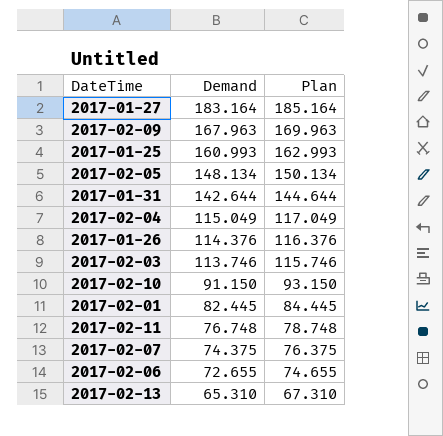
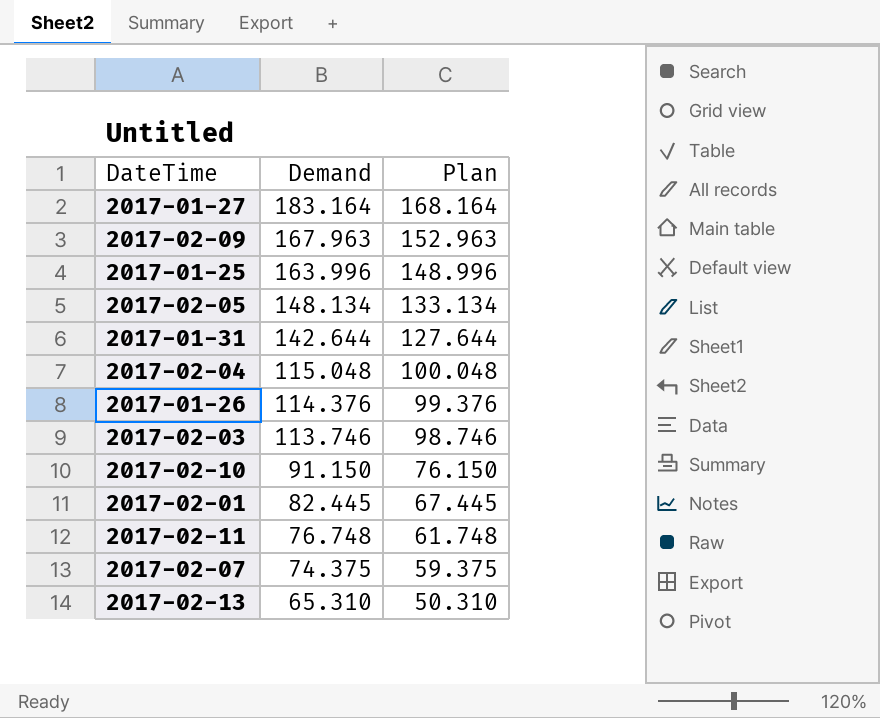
column Plan | formula: [Demand] + 2 -> [Demand] - 15
row 2017-02-06: 72.655 | 74.655 -> none
2017-01-25 | Demand: 160.993 -> 163.996
2017-02-04 | Demand: 115.049 -> 115.048

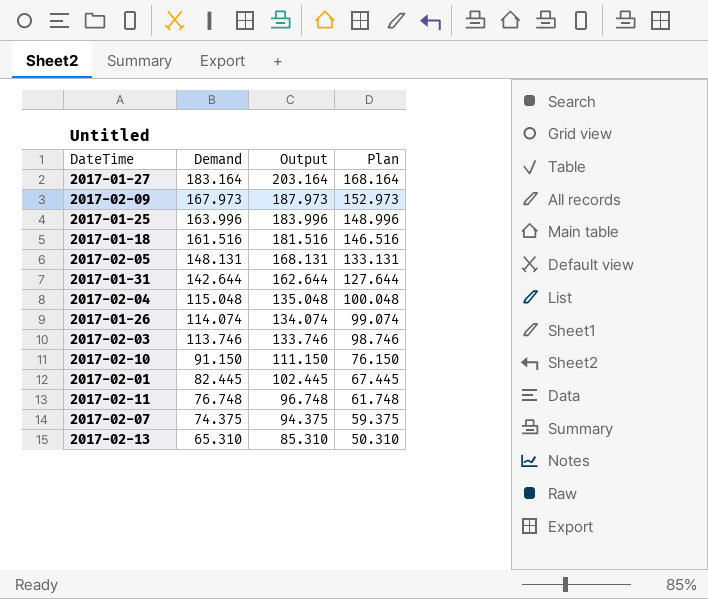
column Output | formula: none -> [Demand] + 20
2017-02-09 | Demand: 167.963 -> 167.973
2017-02-09 | Plan: 152.963 -> 152.973
row 2017-01-18: none -> 161.516 | 181.516 | 146.516
2017-02-05 | Demand: 148.134 -> 148.131
2017-02-05 | Plan: 133.134 -> 133.131
2017-01-26 | Demand: 114.376 -> 114.074
2017-01-26 | Plan: 99.376 -> 99.074

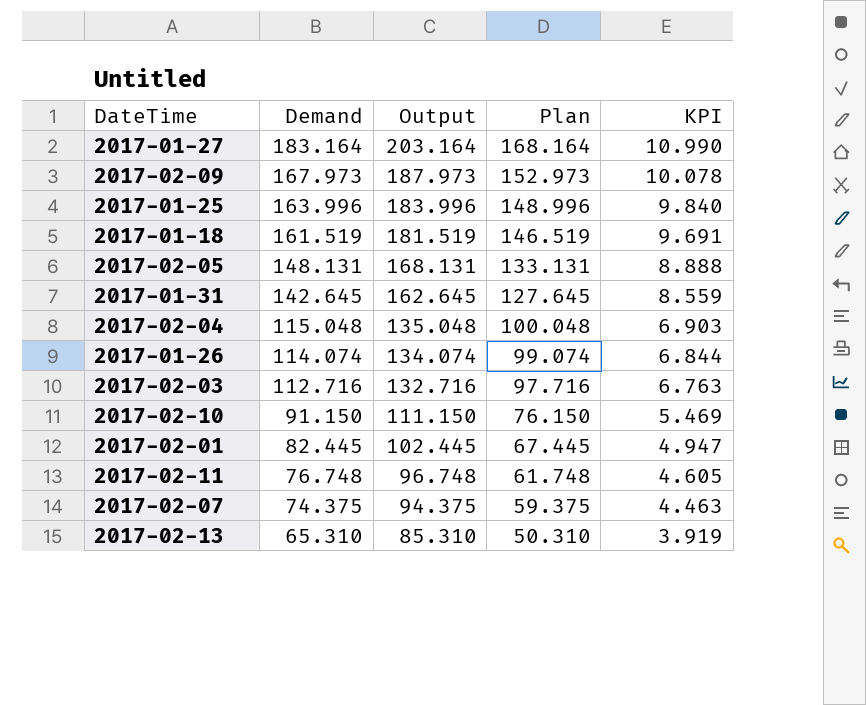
column KPI | formula: none -> [Demand] * 0.06
2017-01-18 | Demand: 161.516 -> 161.519
2017-01-18 | Output: 181.516 -> 181.519
2017-01-18 | Plan: 146.516 -> 146.519
2017-01-31 | Demand: 142.644 -> 142.645
2017-01-31 | Output: 162.644 -> 162.645
2017-01-31 | Plan: 127.644 -> 127.645
2017-02-03 | Demand: 113.746 -> 112.716
2017-02-03 | Output: 133.746 -> 132.716
2017-02-03 | Plan: 98.746 -> 97.716

